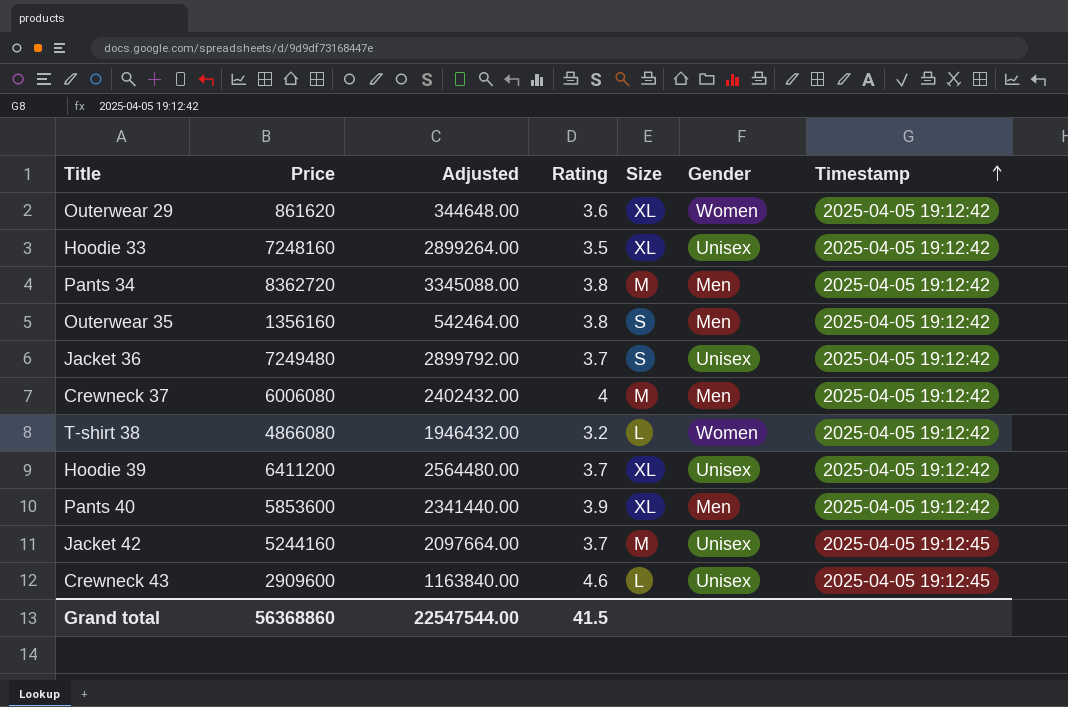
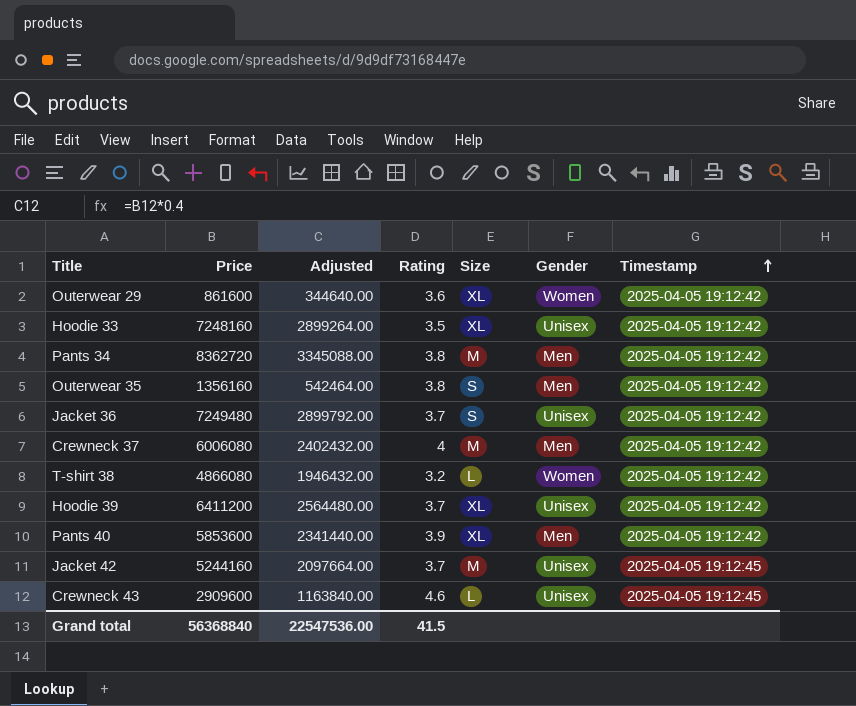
Outerwear 29 | Price: 861620 -> 861600
Outerwear 29 | Adjusted: 344648.00 -> 344640.00
Grand total | Price: 56368860 -> 56368840
Grand total | Adjusted: 22547544.00 -> 22547536.00

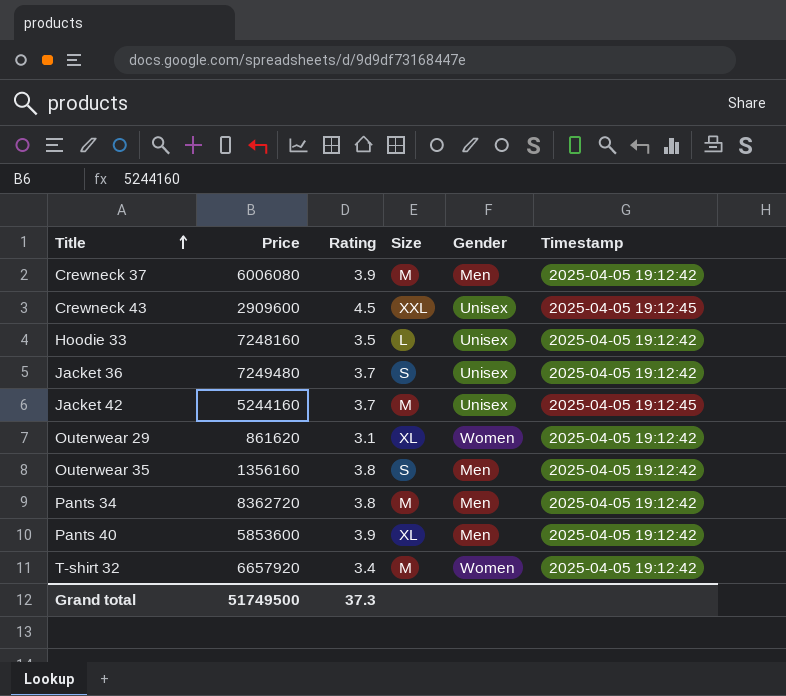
row order: Timestamp ascending -> Title ascending
column Adjusted | formula: [Price] * 0.4 -> none
row T-shirt 38: 4866080 | 1946432.00 | 3.2 | L | Women | 2025-04-05 19:12:42 -> none
row Hoodie 39: 6411200 | 2564480.00 | 3.7 | XL | Unisex | 2025-04-05 19:12:42 -> none
Crewneck 37 | Rating: 4 -> 3.9
Crewneck 43 | Rating: 4.6 -> 4.5
Crewneck 43 | Size: L -> XXL
Hoodie 33 | Size: XL -> L
Outerwear 29 | Price: 861600 -> 861620
Outerwear 29 | Rating: 3.6 -> 3.1
row T-shirt 32: none -> 6657920 | 3.4 | M | Women | 2025-04-05 19:12:42
Grand total | Price: 56368840 -> 51749500
Grand total | Rating: 41.5 -> 37.3

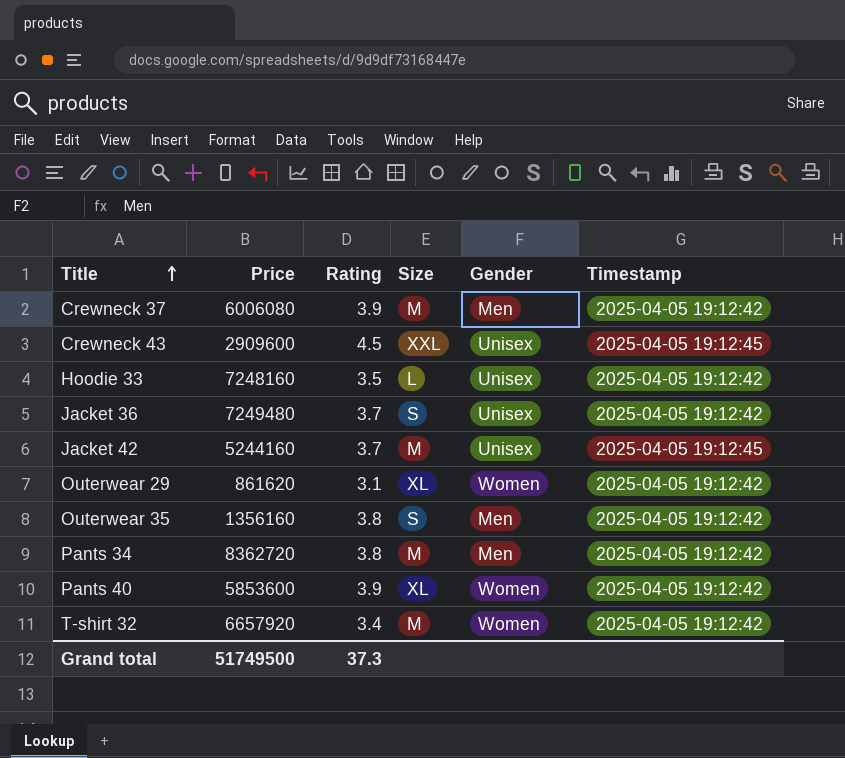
Pants 40 | Gender: Men -> Women

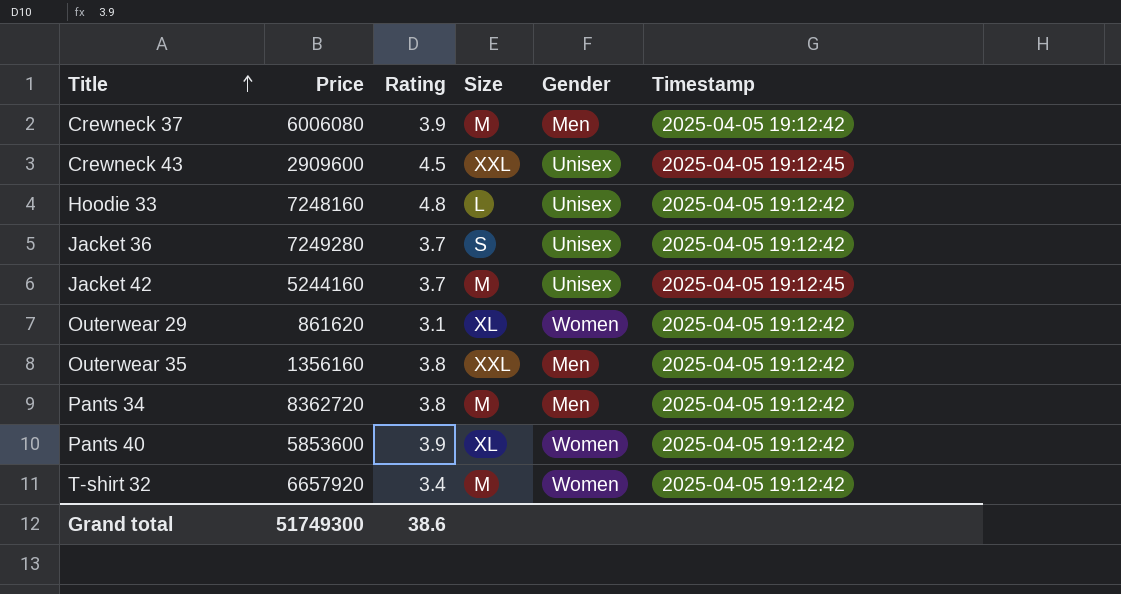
Hoodie 33 | Rating: 3.5 -> 4.8
Jacket 36 | Price: 7249480 -> 7249280
Outerwear 35 | Size: S -> XXL
Grand total | Price: 51749500 -> 51749300
Grand total | Rating: 37.3 -> 38.6

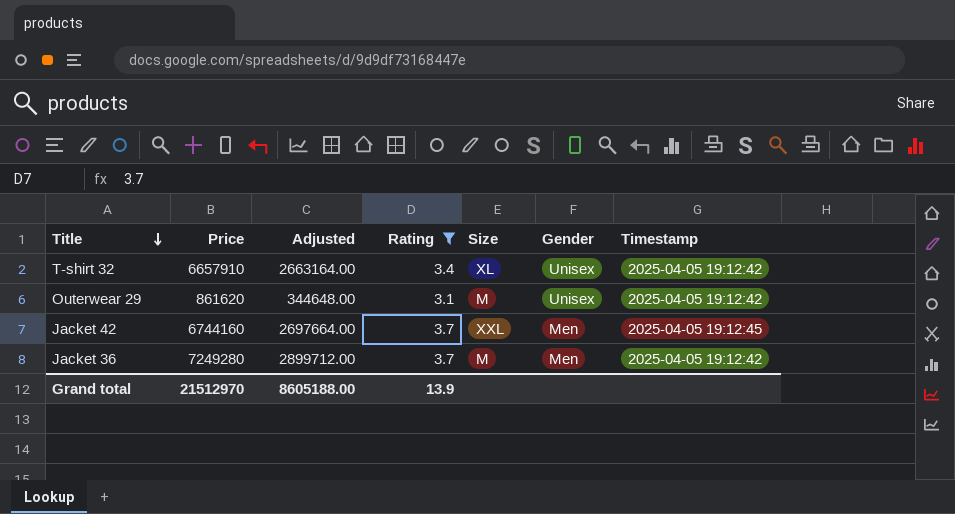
filter: none -> Rating <= 3.7
row order: Title ascending -> Title descending
column Adjusted | formula: none -> [Price] * 0.4
T-shirt 32 | Price: 6657920 -> 6657910
T-shirt 32 | Size: M -> XL
T-shirt 32 | Gender: Women -> Unisex
Outerwear 29 | Size: XL -> M
Outerwear 29 | Gender: Women -> Unisex
Jacket 42 | Price: 5244160 -> 6744160
Jacket 42 | Size: M -> XXL
Jacket 42 | Gender: Unisex -> Men
Jacket 36 | Size: S -> M
Jacket 36 | Gender: Unisex -> Men
Grand total | Price: 51749300 -> 21512970
Grand total | Rating: 38.6 -> 13.9

